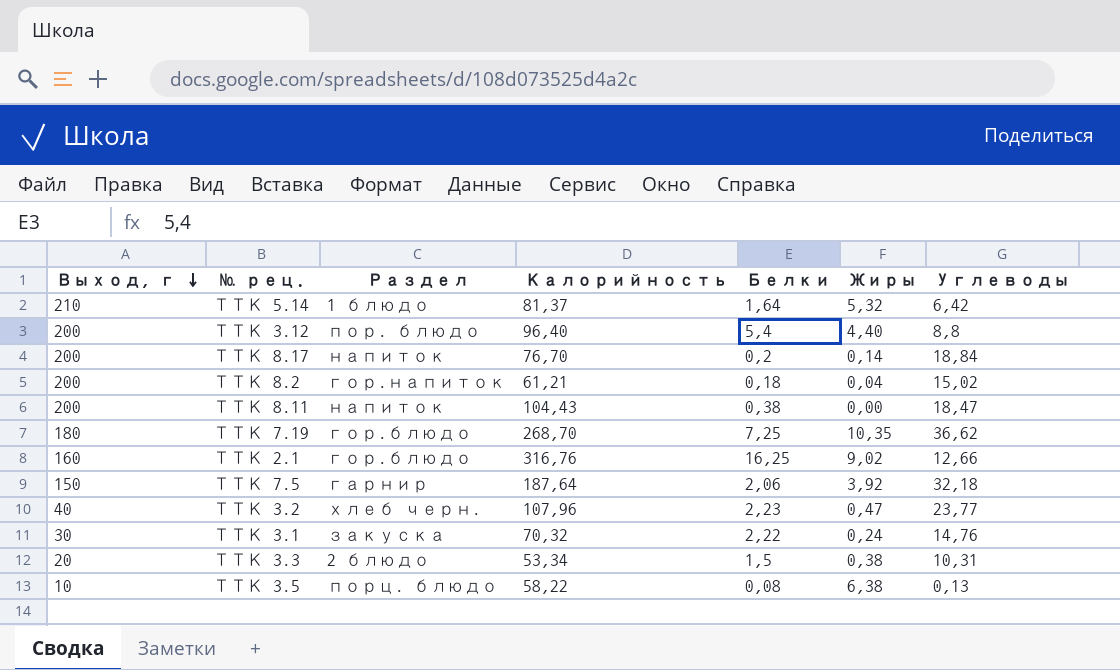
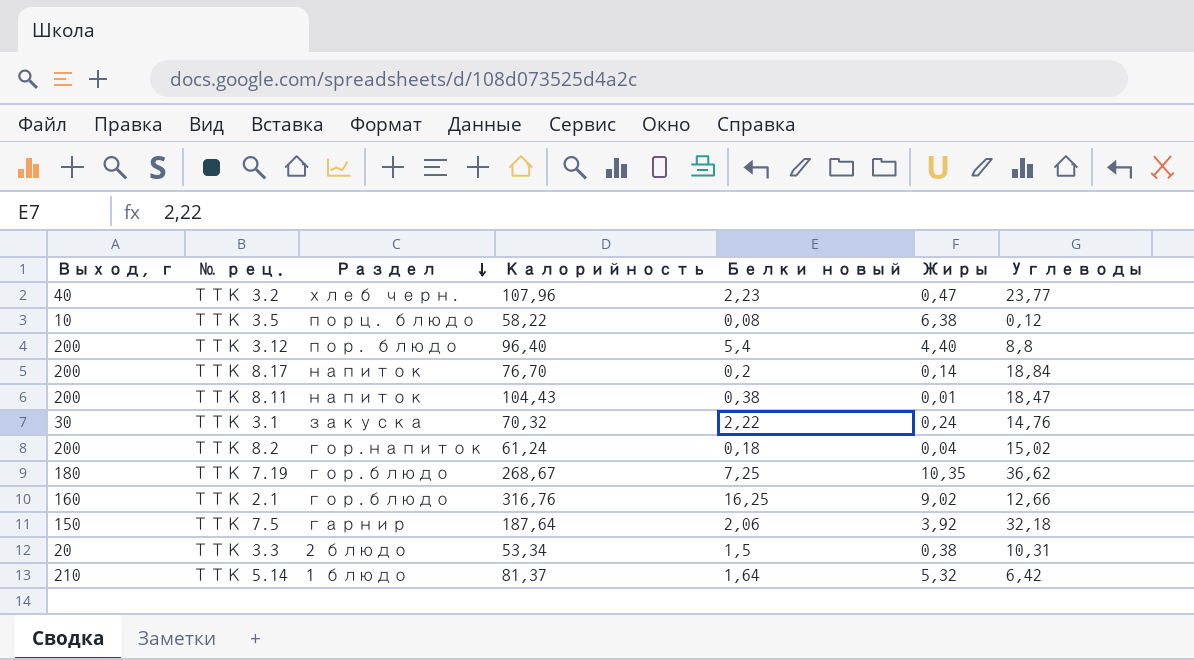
row order: Выход, г descending -> Раздел descending
column name: Белки -> Белки новый
ТТК 3.5 | Углеводы: 0,13 -> 0,12
ТТК 8.11 | Жиры: 0,00 -> 0,01
ТТК 8.2 | Калорийность: 61,21 -> 61,24
ТТК 7.19 | Калорийность: 268,70 -> 268,67

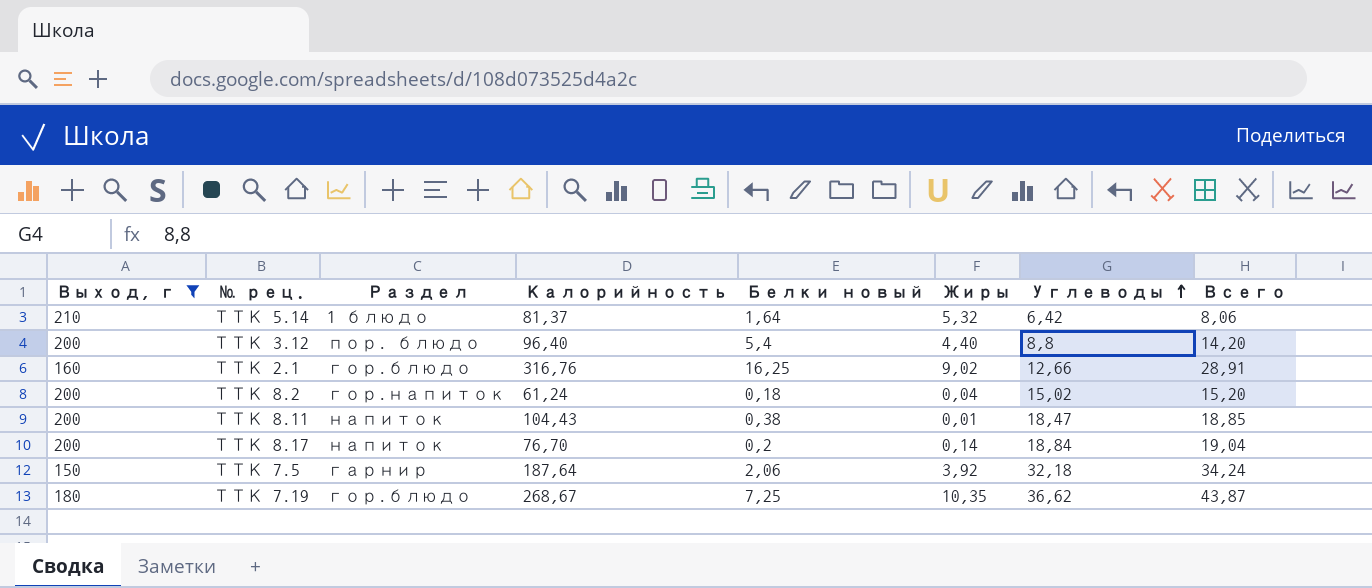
filter: none -> Выход, г >= 150
row order: Раздел descending -> Углеводы ascending
column Всего | formula: none -> [Белки новый] + [Углеводы]

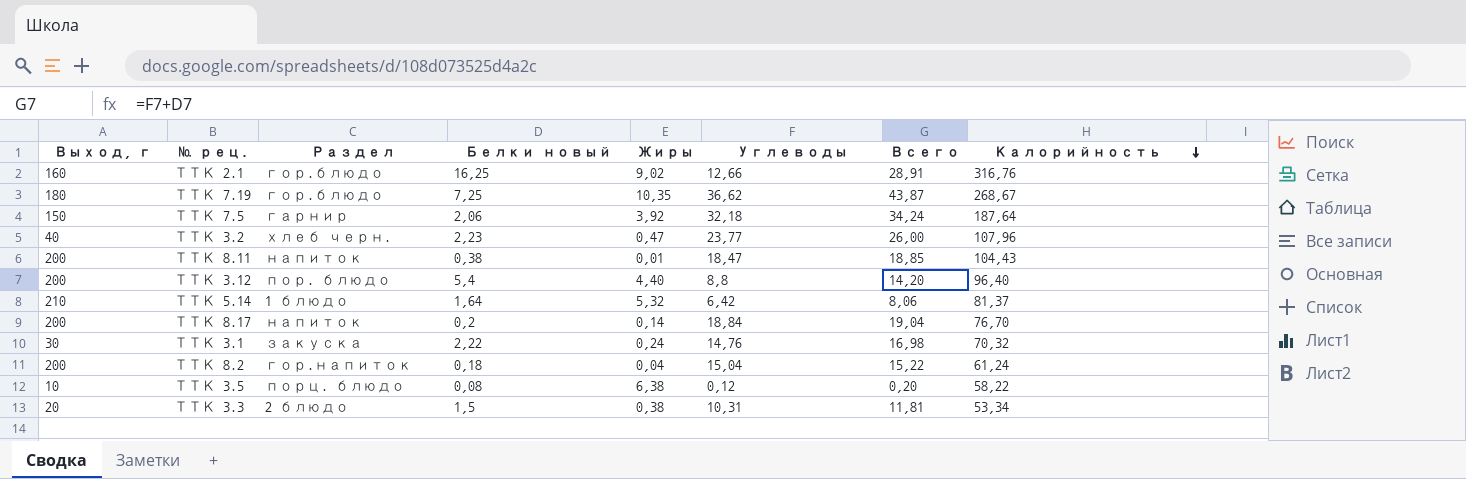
filter: Выход, г >= 150 -> none
row order: Углеводы ascending -> Калорийность descending
column Калорийность | position: 4 -> 8
ТТК 8.2 | Углеводы: 15,02 -> 15,04
ТТК 8.2 | Всего: 15,20 -> 15,22

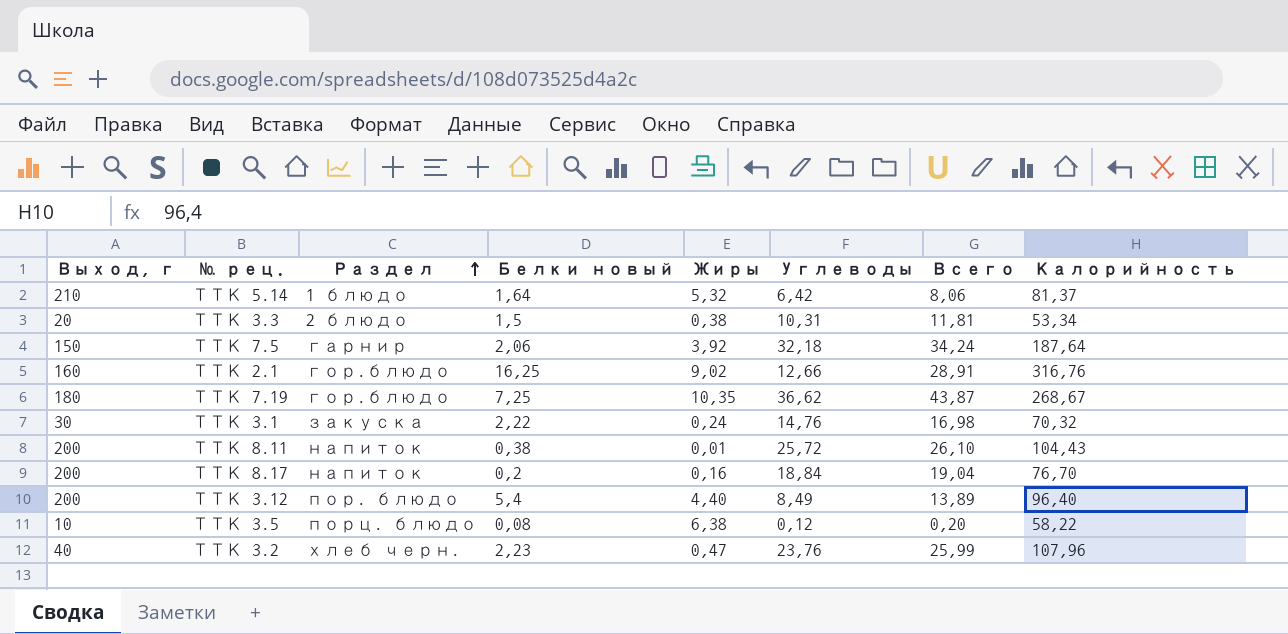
row order: Калорийность descending -> Раздел ascending
row ТТК 8.2: 200 | гор.напиток | 0,18 | 0,04 | 15,04 | 15,22 | 61,24 -> none
ТТК 8.11 | Углеводы: 18,47 -> 25,72
ТТК 8.11 | Всего: 18,85 -> 26,10
ТТК 8.17 | Жиры: 0,14 -> 0,16
ТТК 3.12 | Углеводы: 8,8 -> 8,49
ТТК 3.12 | Всего: 14,20 -> 13,89
ТТК 3.2 | Углеводы: 23,77 -> 23,76
ТТК 3.2 | Всего: 26,00 -> 25,99

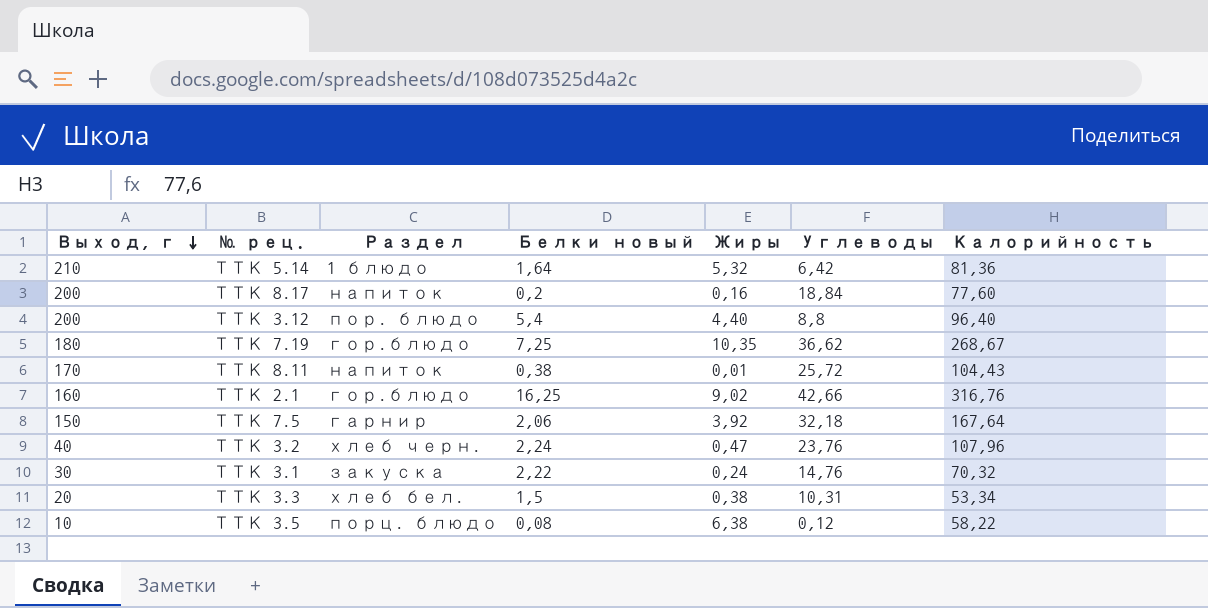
row order: Раздел ascending -> Выход, г descending
column Всего | formula: [Белки новый] + [Углеводы] -> none
ТТК 5.14 | Калорийность: 81,37 -> 81,36
ТТК 8.17 | Калорийность: 76,70 -> 77,60
ТТК 3.12 | Углеводы: 8,49 -> 8,8
ТТК 8.11 | Выход, г: 200 -> 170
ТТК 2.1 | Углеводы: 12,66 -> 42,66
ТТК 7.5 | Калорийность: 187,64 -> 167,64
ТТК 3.2 | Белки новый: 2,23 -> 2,24
ТТК 3.3 | Раздел: 2 блюдо -> хлеб бел.

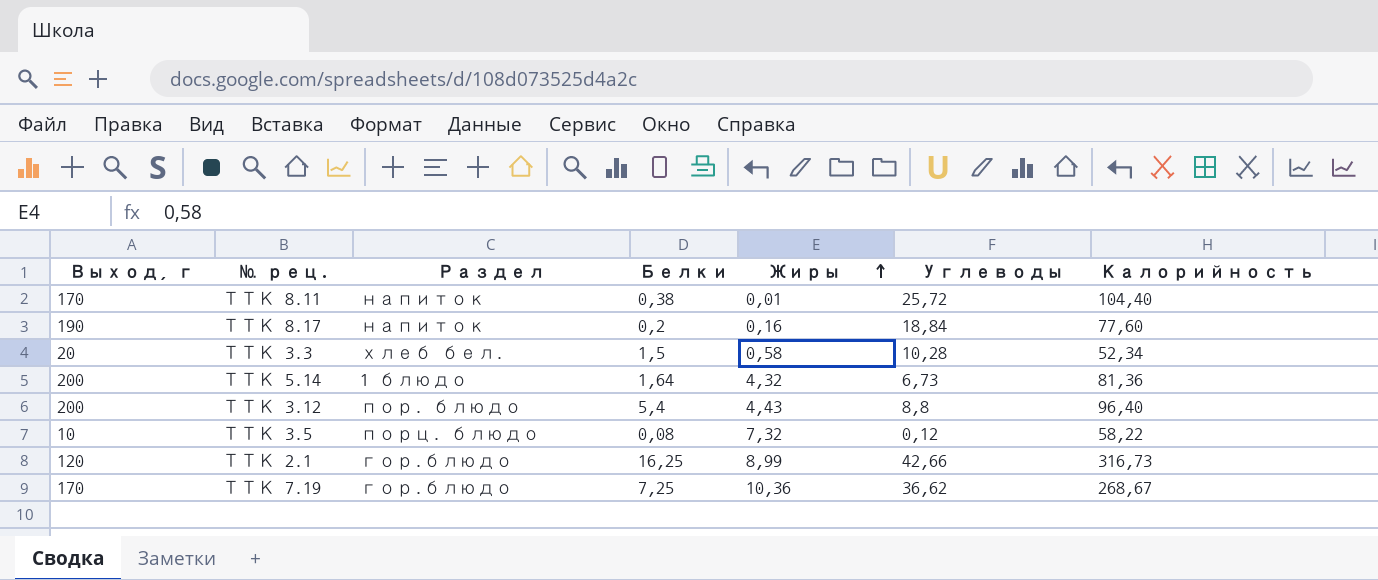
row order: Выход, г descending -> Жиры ascending
column name: Белки новый -> Белки
row ТТК 7.5: 150 | гарнир | 2,06 | 3,92 | 32,18 | 167,64 -> none
row ТТК 3.2: 40 | хлеб черн. | 2,24 | 0,47 | 23,76 | 107,96 -> none
row ТТК 3.1: 30 | закуска | 2,22 | 0,24 | 14,76 | 70,32 -> none
ТТК 8.11 | Калорийность: 104,43 -> 104,40
ТТК 8.17 | Выход, г: 200 -> 190
ТТК 3.3 | Жиры: 0,38 -> 0,58
ТТК 3.3 | Углеводы: 10,31 -> 10,28
ТТК 3.3 | Калорийность: 53,34 -> 52,34
ТТК 5.14 | Выход, г: 210 -> 200
ТТК 5.14 | Жиры: 5,32 -> 4,32
ТТК 5.14 | Углеводы: 6,42 -> 6,73
ТТК 3.12 | Жиры: 4,40 -> 4,43
ТТК 3.5 | Жиры: 6,38 -> 7,32
ТТК 2.1 | Выход, г: 160 -> 120
ТТК 2.1 | Жиры: 9,02 -> 8,99
ТТК 2.1 | Калорийность: 316,76 -> 316,73
ТТК 7.19 | Выход, г: 180 -> 170
ТТК 7.19 | Жиры: 10,35 -> 10,36

